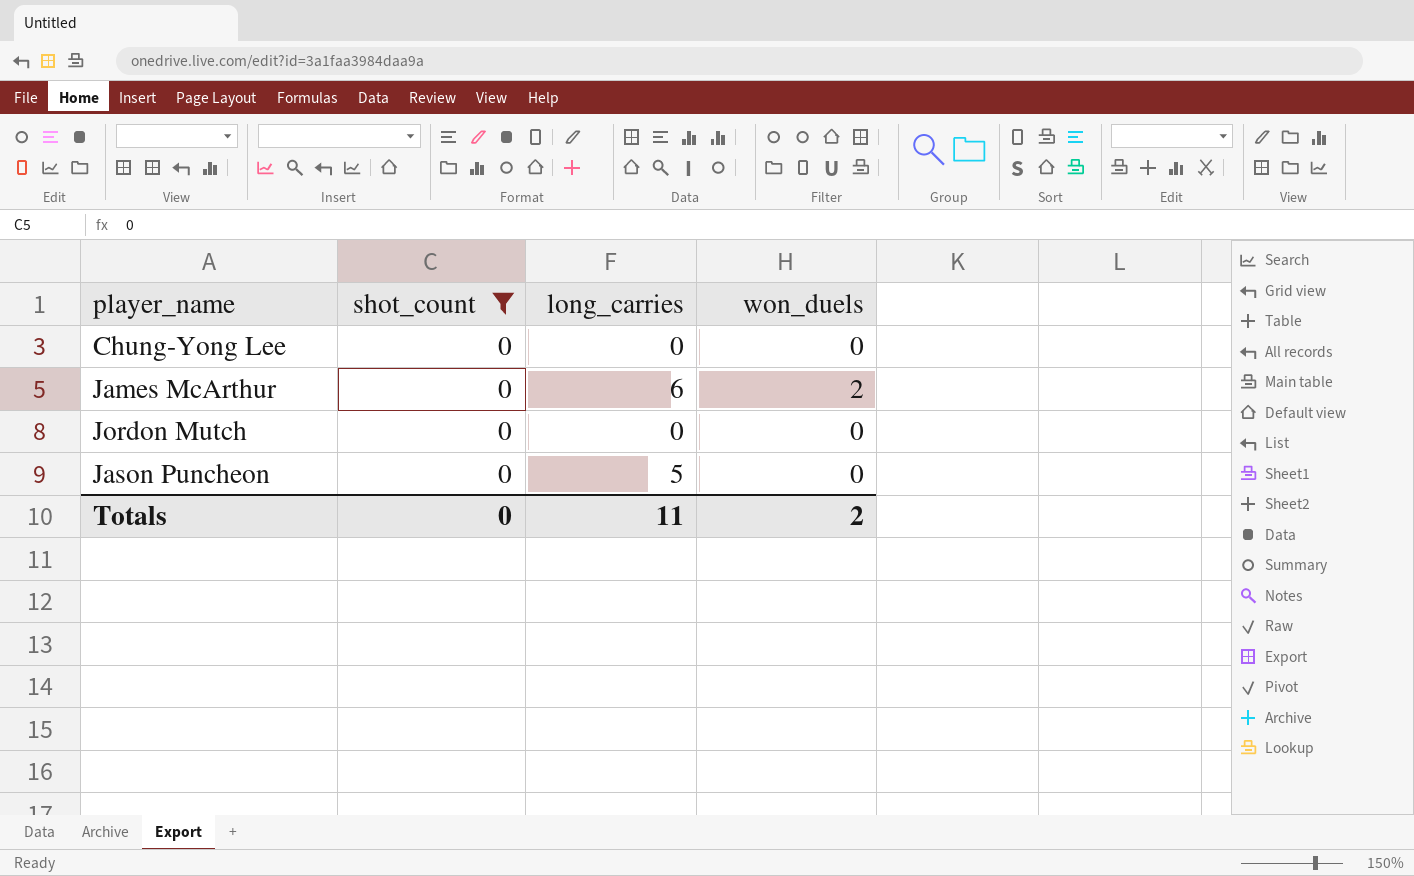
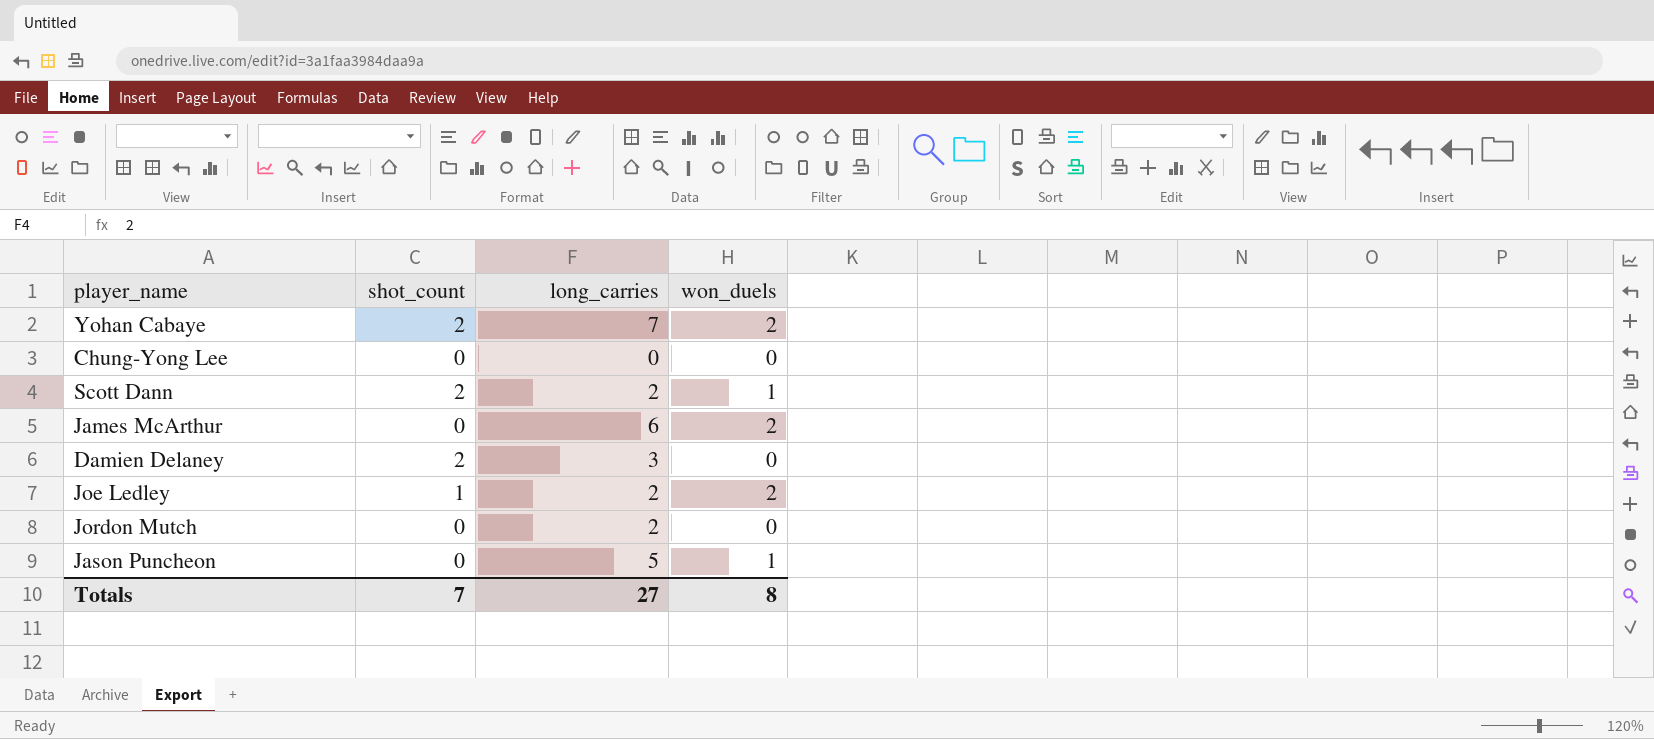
filter: shot_count = 0 -> none
Jordon Mutch | long_carries: 0 -> 2
Jason Puncheon | won_duels: 0 -> 1
Totals | shot_count: 0 -> 7
Totals | long_carries: 11 -> 27
Totals | won_duels: 2 -> 8

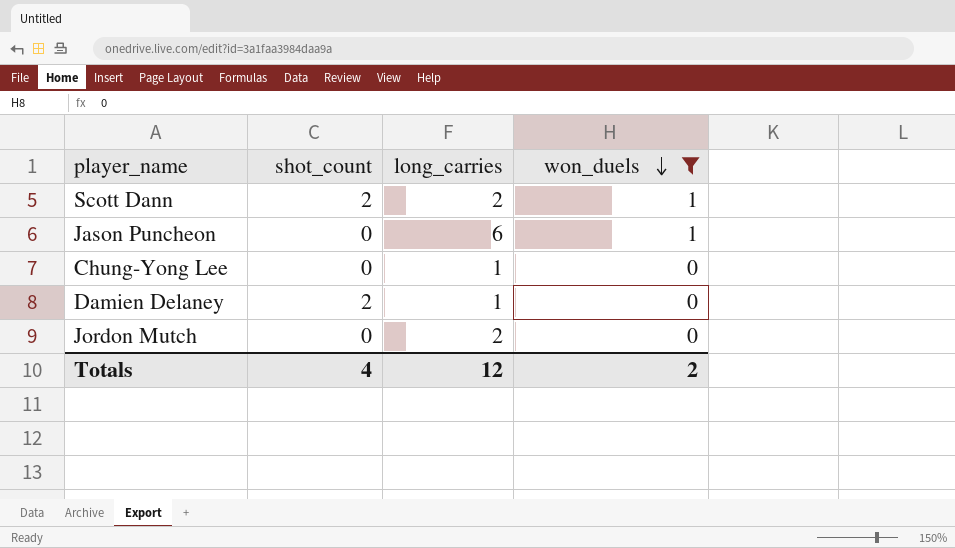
filter: none -> won_duels != 2
row order: none -> won_duels descending
Jason Puncheon | long_carries: 5 -> 6
Chung-Yong Lee | long_carries: 0 -> 1
Damien Delaney | long_carries: 3 -> 1
Totals | shot_count: 7 -> 4
Totals | long_carries: 27 -> 12
Totals | won_duels: 8 -> 2

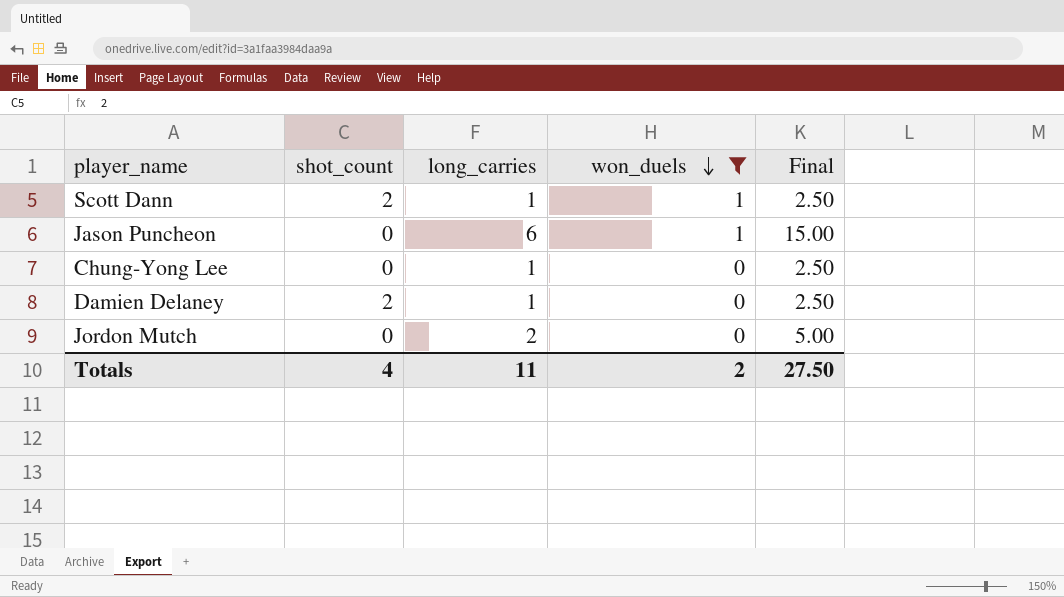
column Final | formula: none -> [long_carries] * 2.5
Scott Dann | long_carries: 2 -> 1
Totals | long_carries: 12 -> 11

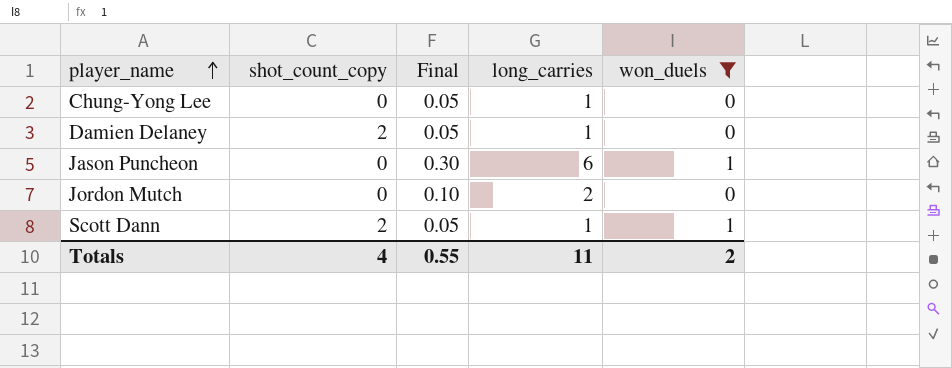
row order: won_duels descending -> player_name ascending
column name: shot_count -> shot_count_copy
column Final | formula: [long_carries] * 2.5 -> [long_carries] * 0.05
column Final | position: 5 -> 3
Totals | Final: 27.50 -> 0.55

